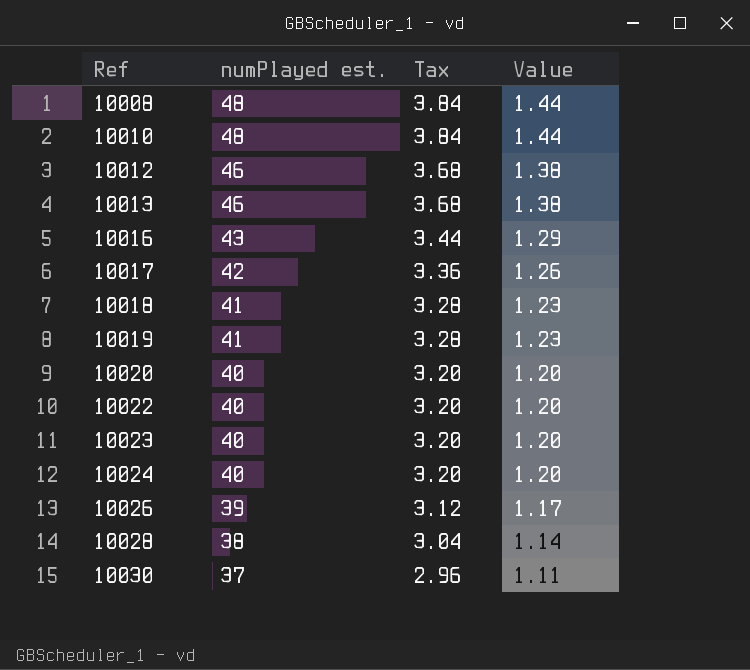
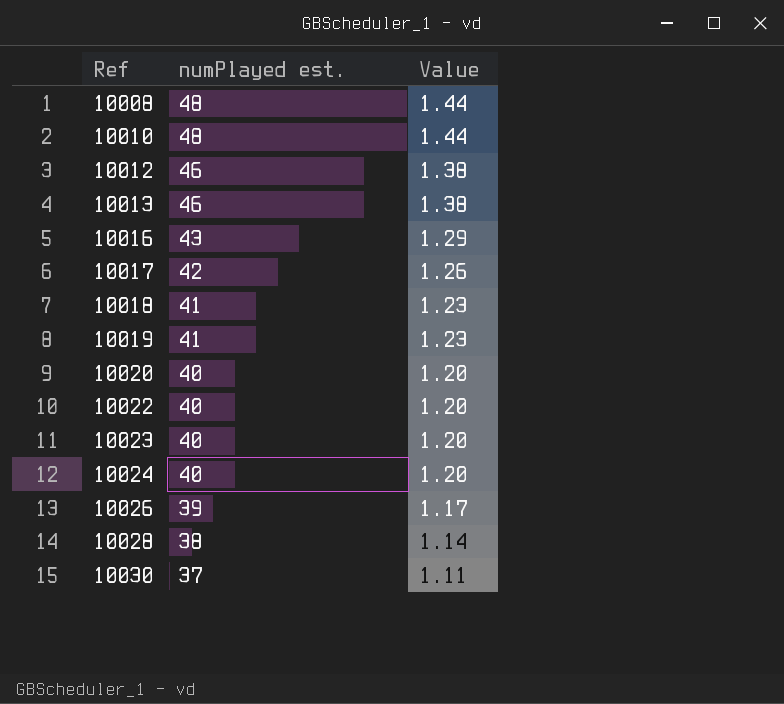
column Tax | formula: [numPlayed est.] * 0.08 -> none

